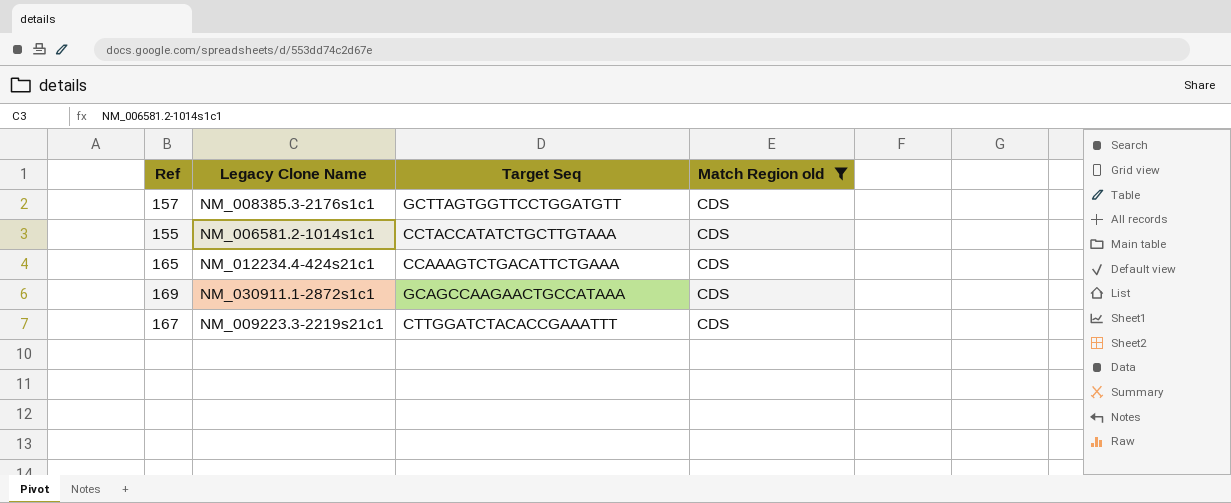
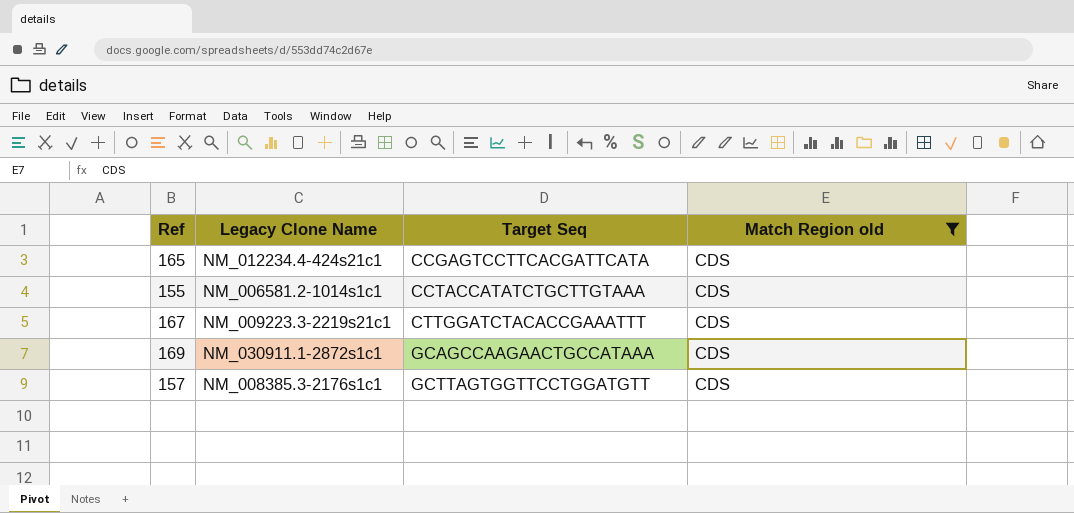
row order: none -> Target Seq ascending
165 | Target Seq: CCAAAGTCTGACATTCTGAAA -> CCGAGTCCTTCACGATTCATA

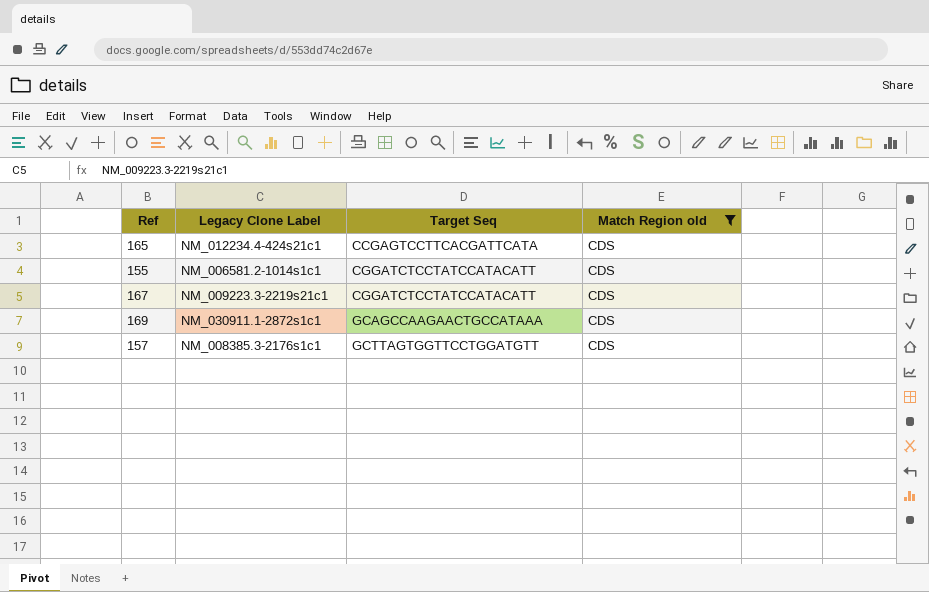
column name: Legacy Clone Name -> Legacy Clone Label
155 | Target Seq: CCTACCATATCTGCTTGTAAA -> CGGATCTCCTATCCATACATT
167 | Target Seq: CTTGGATCTACACCGAAATTT -> CGGATCTCCTATCCATACATT

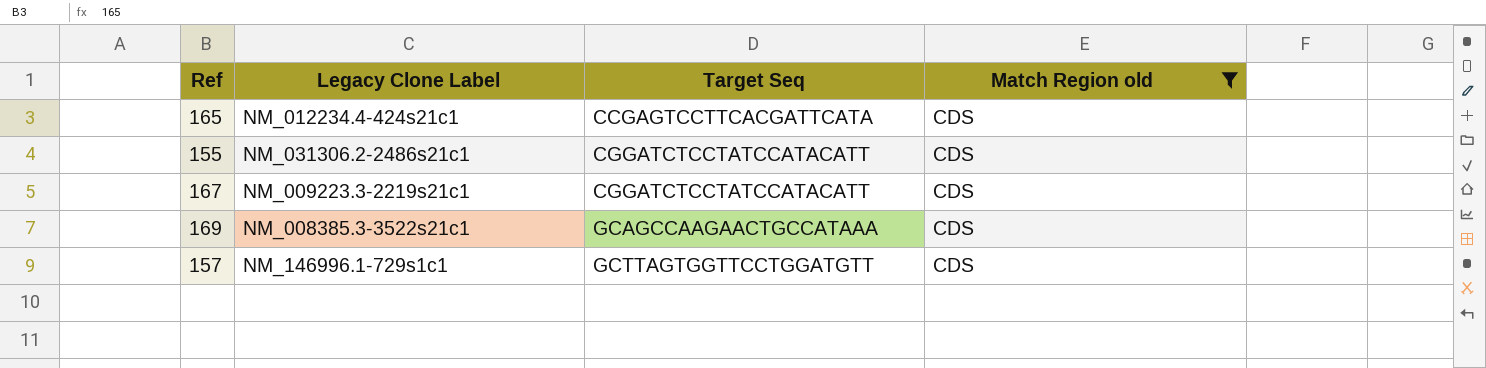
155 | Legacy Clone Label: NM_006581.2-1014s1c1 -> NM_031306.2-2486s21c1
169 | Legacy Clone Label: NM_030911.1-2872s1c1 -> NM_008385.3-3522s21c1
157 | Legacy Clone Label: NM_008385.3-2176s1c1 -> NM_146996.1-729s1c1

